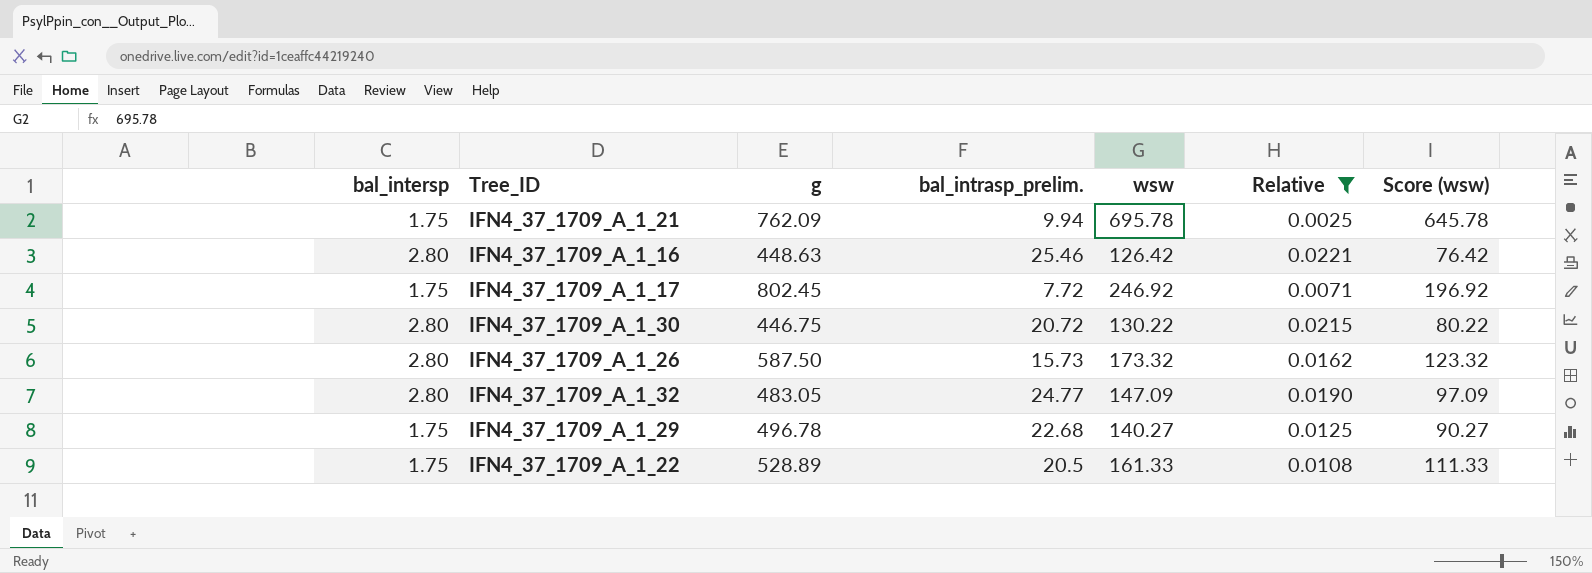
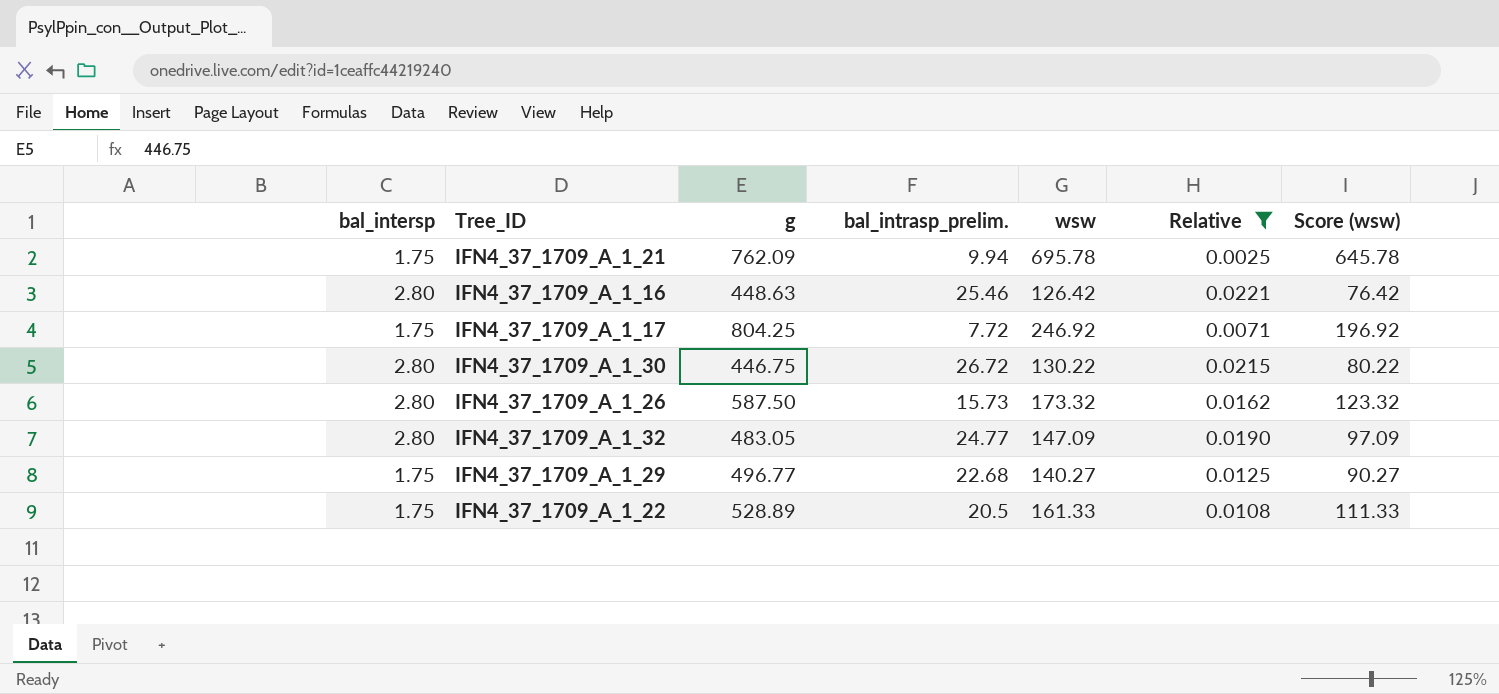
IFN4_37_1709_A_1_17 | g: 802.45 -> 804.25
IFN4_37_1709_A_1_30 | bal_intrasp_prelim.: 20.72 -> 26.72
IFN4_37_1709_A_1_29 | g: 496.78 -> 496.77

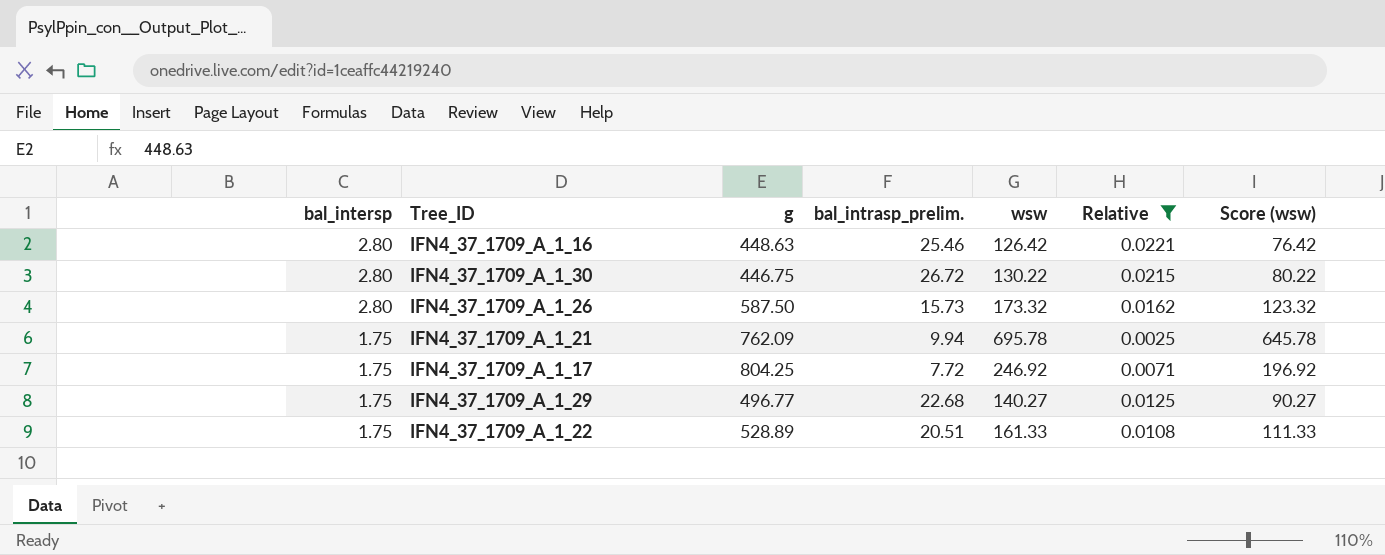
row order: none -> bal_intersp descending
row IFN4_37_1709_A_1_32: 2.80 | 483.05 | 24.77 | 147.09 | 0.0190 | 97.09 -> none
IFN4_37_1709_A_1_22 | bal_intrasp_prelim.: 20.5 -> 20.51

